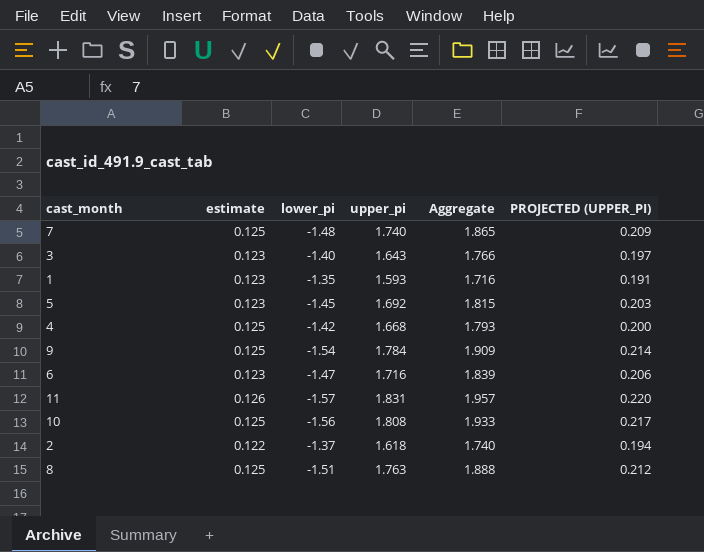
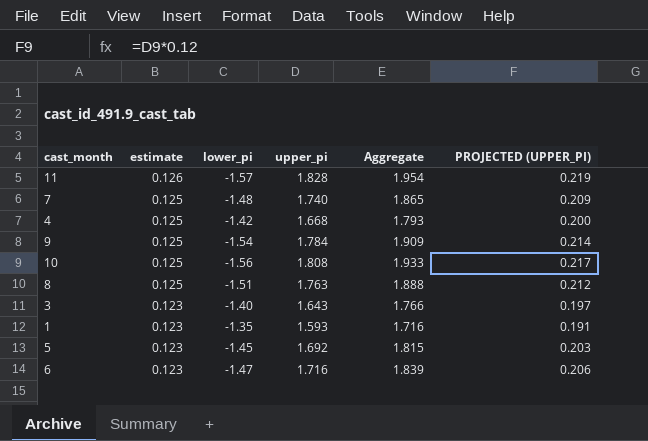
row order: none -> estimate descending
row 2: 0.122 | -1.37 | 1.618 | 1.740 | 0.194 -> none
11 | upper_pi: 1.831 -> 1.828
11 | Aggregate: 1.957 -> 1.954
11 | PROJECTED (UPPER_PI): 0.220 -> 0.219

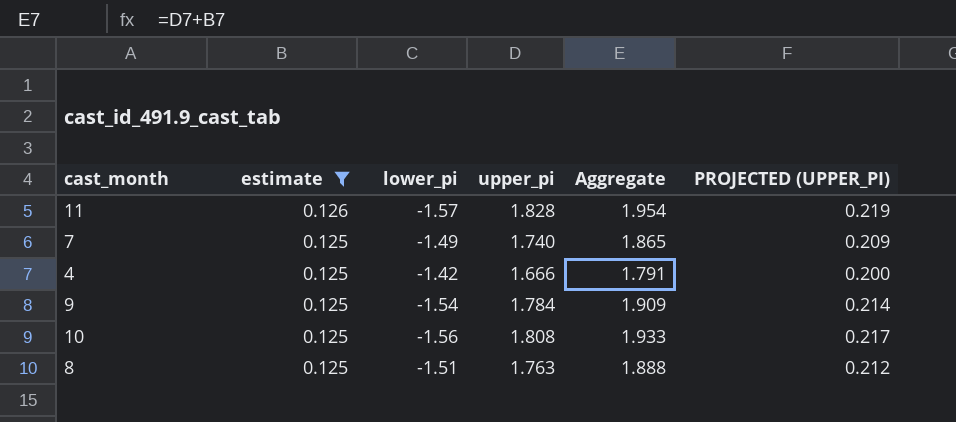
filter: none -> estimate != 0.123
7 | lower_pi: -1.48 -> -1.49
4 | upper_pi: 1.668 -> 1.666
4 | Aggregate: 1.793 -> 1.791

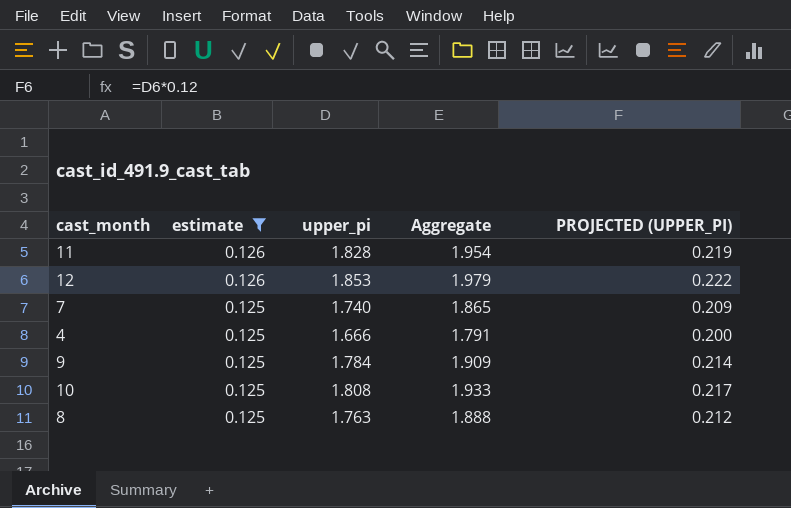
column lower_pi | position: 3 -> none
row 12: none -> 0.126 | 1.853 | 1.979 | 0.222

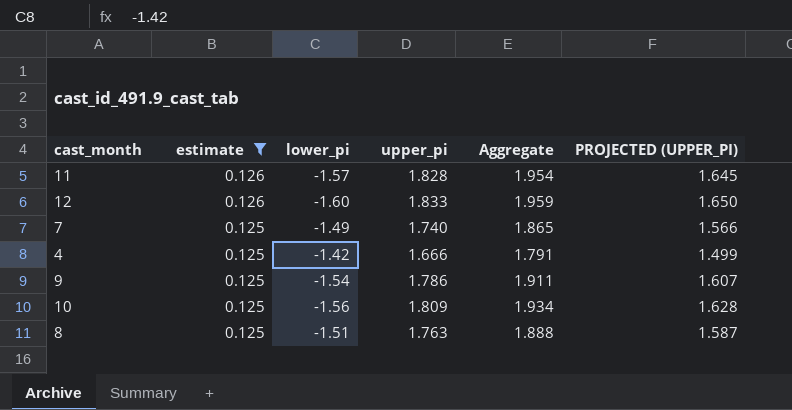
column lower_pi | position: none -> 3
column PROJECTED (UPPER_PI) | formula: [upper_pi] * 0.12 -> [upper_pi] * 0.9
12 | upper_pi: 1.853 -> 1.833
12 | Aggregate: 1.979 -> 1.959
9 | upper_pi: 1.784 -> 1.786
9 | Aggregate: 1.909 -> 1.911
10 | upper_pi: 1.808 -> 1.809
10 | Aggregate: 1.933 -> 1.934

